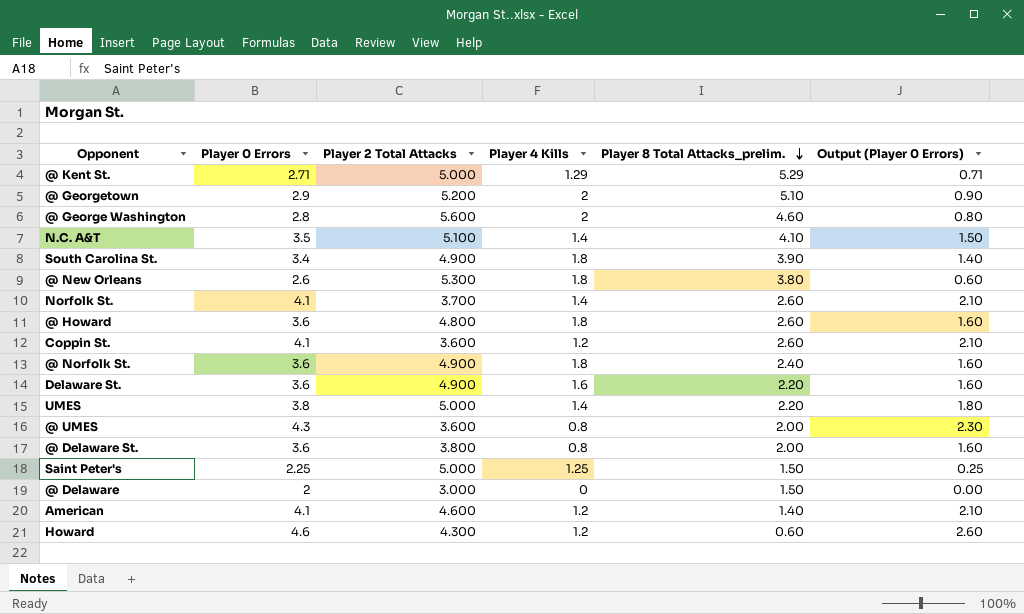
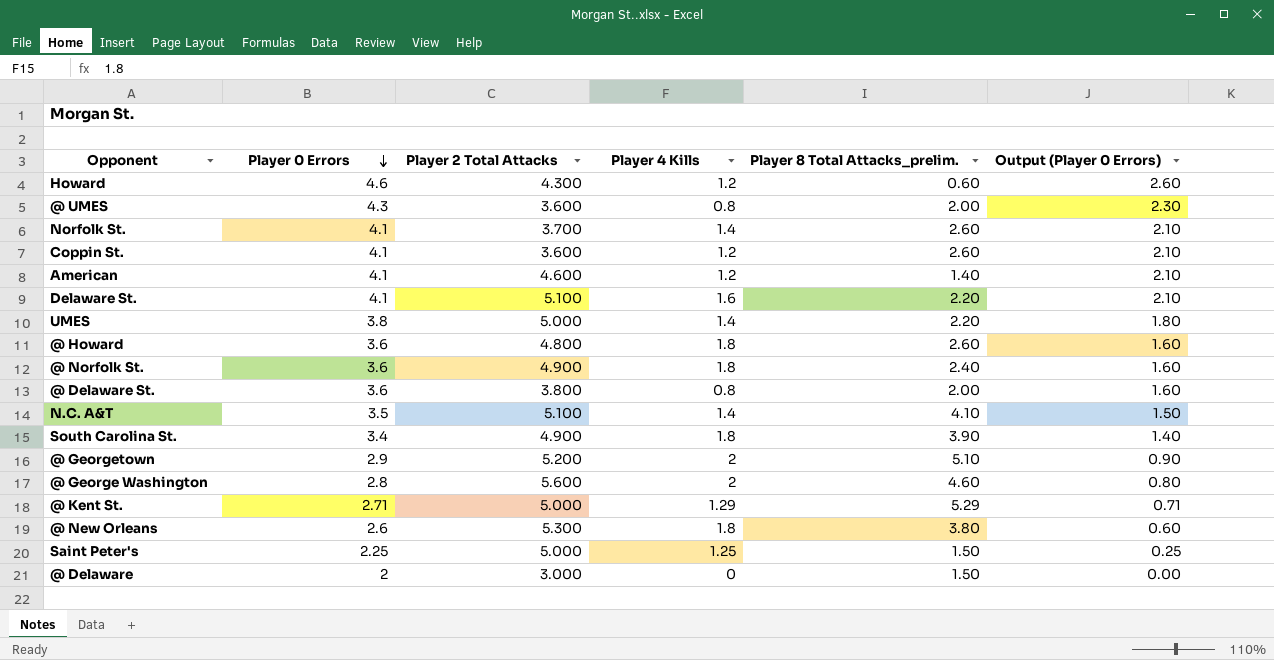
row order: Player 8 Total Attacks_prelim. descending -> Player 0 Errors descending
Delaware St. | Player 0 Errors: 3.6 -> 4.1
Delaware St. | Player 2 Total Attacks: 4.900 -> 5.100
Delaware St. | Output (Player 0 Errors): 1.60 -> 2.10

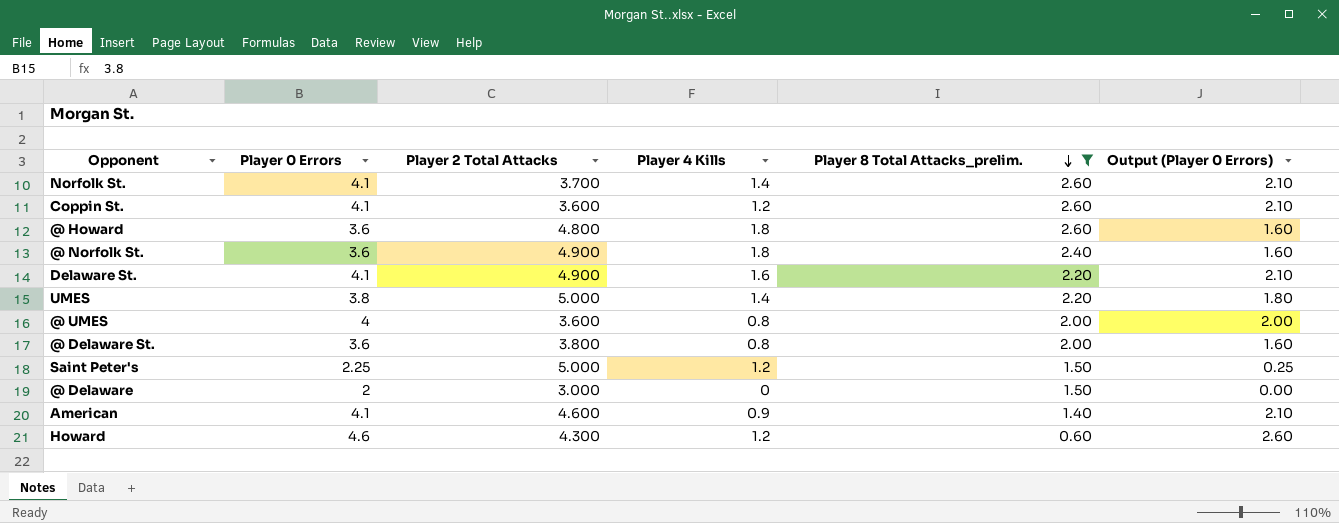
filter: none -> Player 8 Total Attacks_prelim. <= 2.60
row order: Player 0 Errors descending -> Player 8 Total Attacks_prelim. descending
Delaware St. | Player 2 Total Attacks: 5.100 -> 4.900
@ UMES | Player 0 Errors: 4.3 -> 4
@ UMES | Output (Player 0 Errors): 2.30 -> 2.00
Saint Peter's | Player 4 Kills: 1.25 -> 1.2
American | Player 4 Kills: 1.2 -> 0.9

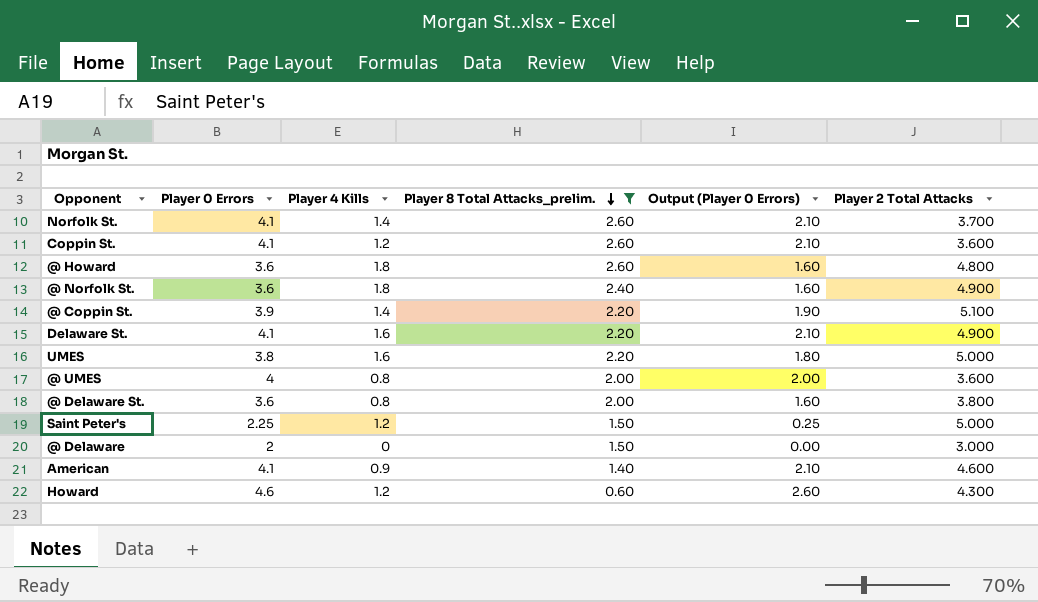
column Player 2 Total Attacks | position: 3 -> 6
row @ Coppin St.: none -> 3.9 | 1.4 | 2.20 | 1.90 | 5.100
UMES | Player 4 Kills: 1.4 -> 1.6

